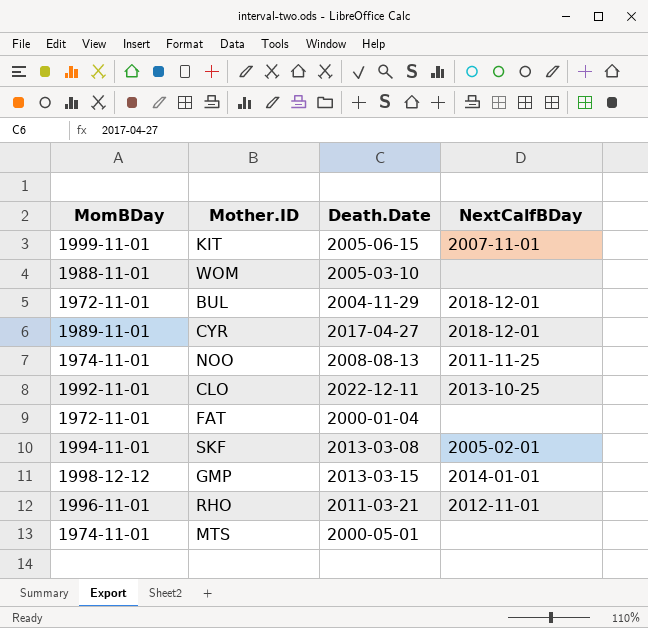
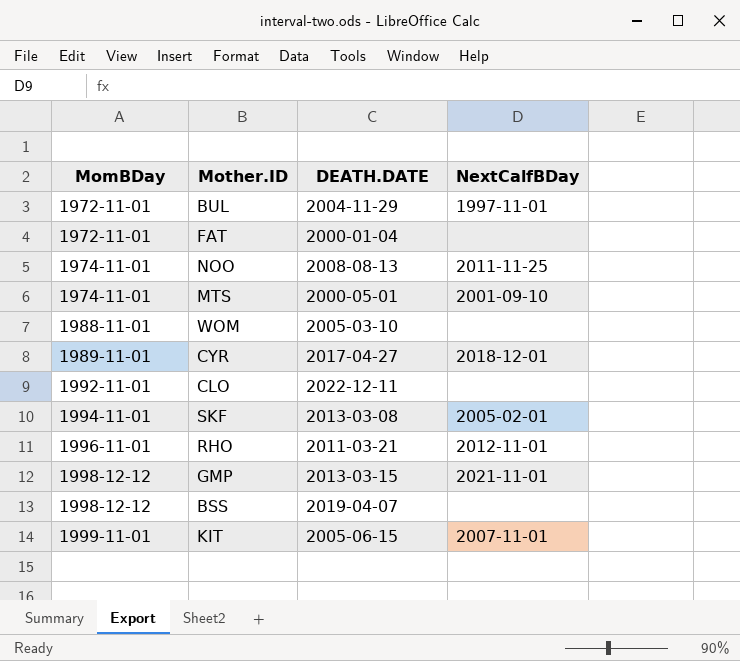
row order: none -> MomBDay ascending
column name: Death.Date -> DEATH.DATE
BUL | NextCalfBDay: 2018-12-01 -> 1997-11-01
MTS | NextCalfBDay: none -> 2001-09-10
CLO | NextCalfBDay: 2013-10-25 -> none
GMP | NextCalfBDay: 2014-01-01 -> 2021-11-01
row BSS: none -> 1998-12-12 | 2019-04-07 | none

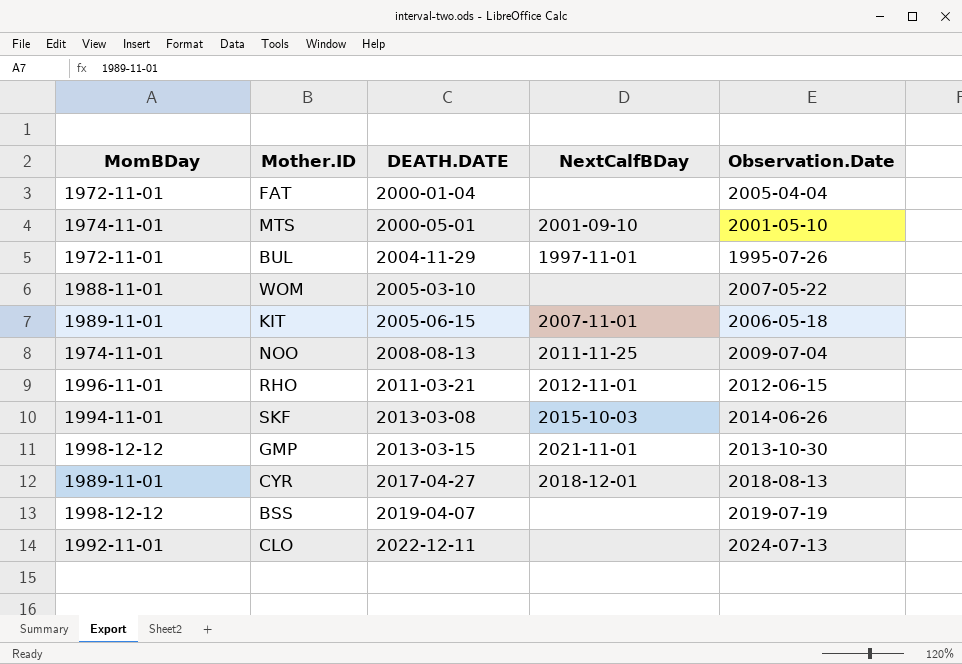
row order: MomBDay ascending -> DEATH.DATE ascending
column Observation.Date | position: none -> 5
KIT | MomBDay: 1999-11-01 -> 1989-11-01
SKF | NextCalfBDay: 2005-02-01 -> 2015-10-03

